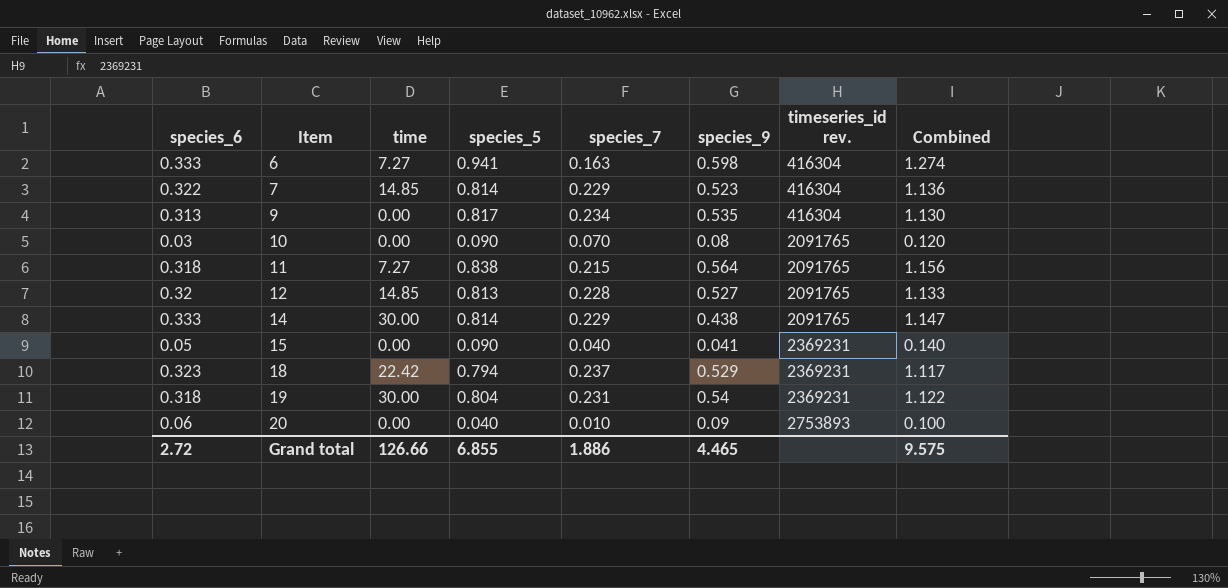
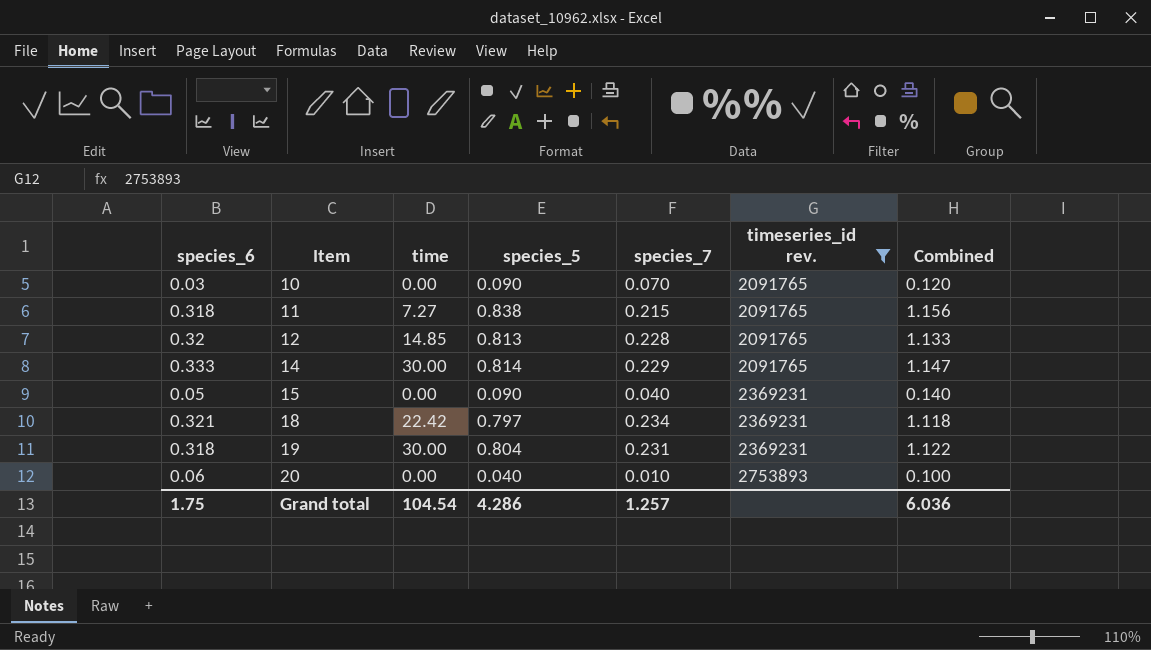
filter: none -> timeseries_id rev. != 416304
column species_9 | position: 6 -> none
18 | species_6: 0.323 -> 0.321
18 | species_5: 0.794 -> 0.797
18 | species_7: 0.237 -> 0.234
18 | Combined: 1.117 -> 1.118
Grand total | species_6: 2.72 -> 1.75
Grand total | time: 126.66 -> 104.54
Grand total | species_5: 6.855 -> 4.286
Grand total | species_7: 1.886 -> 1.257
Grand total | Combined: 9.575 -> 6.036

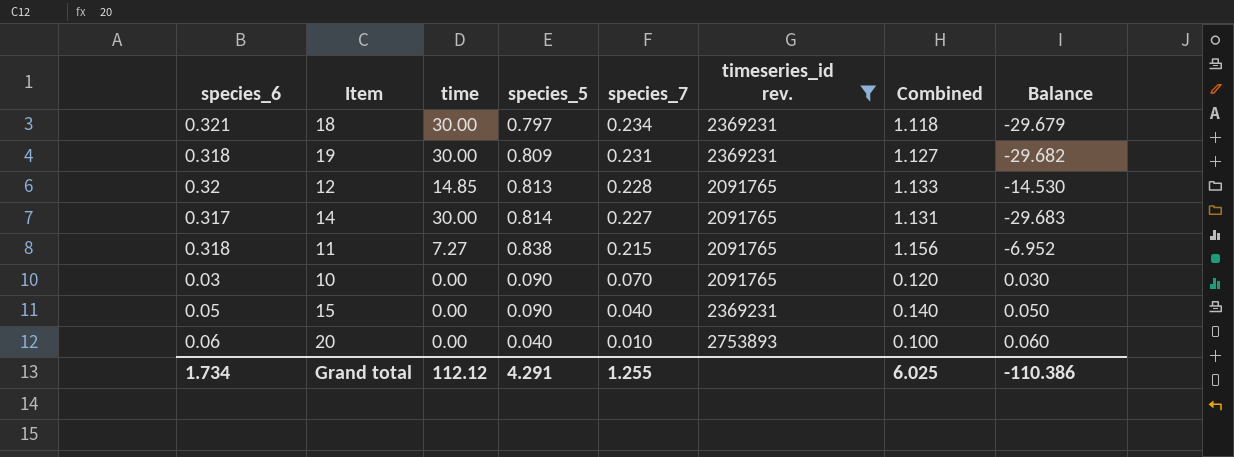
row order: Item ascending -> species_7 descending
column Balance | formula: none -> [species_6] - [time]
18 | time: 22.42 -> 30.00
19 | species_5: 0.804 -> 0.809
19 | Combined: 1.122 -> 1.127
14 | species_6: 0.333 -> 0.317
14 | species_7: 0.229 -> 0.227
14 | Combined: 1.147 -> 1.131
Grand total | species_6: 1.75 -> 1.734
Grand total | time: 104.54 -> 112.12
Grand total | species_5: 4.286 -> 4.291
Grand total | species_7: 1.257 -> 1.255
Grand total | Combined: 6.036 -> 6.025

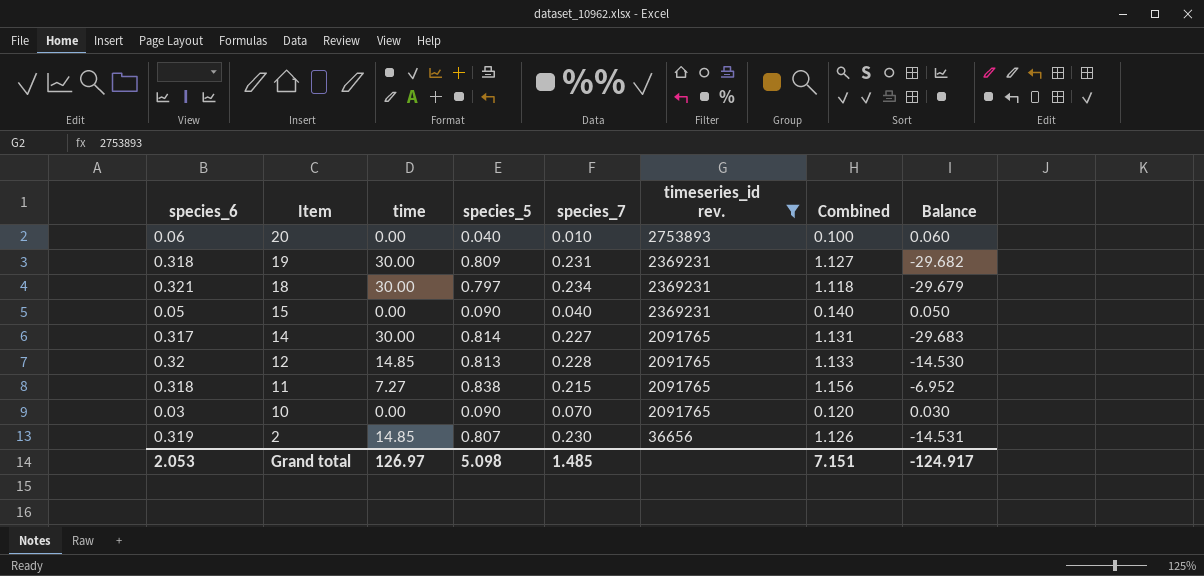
row order: species_7 descending -> Item descending
row 2: none -> 0.319 | 14.85 | 0.807 | 0.230 | 36656 | 1.126 | -14.531
Grand total | species_6: 1.734 -> 2.053
Grand total | time: 112.12 -> 126.97
Grand total | species_5: 4.291 -> 5.098
Grand total | species_7: 1.255 -> 1.485
Grand total | Combined: 6.025 -> 7.151
Grand total | Balance: -110.386 -> -124.917

